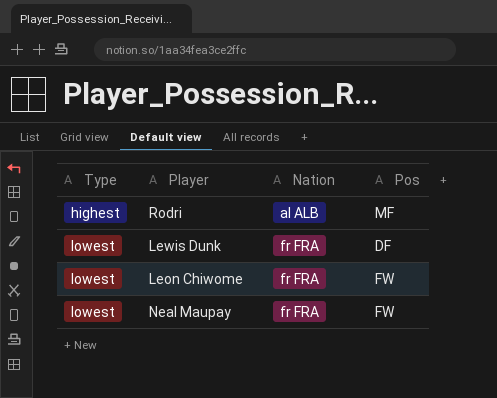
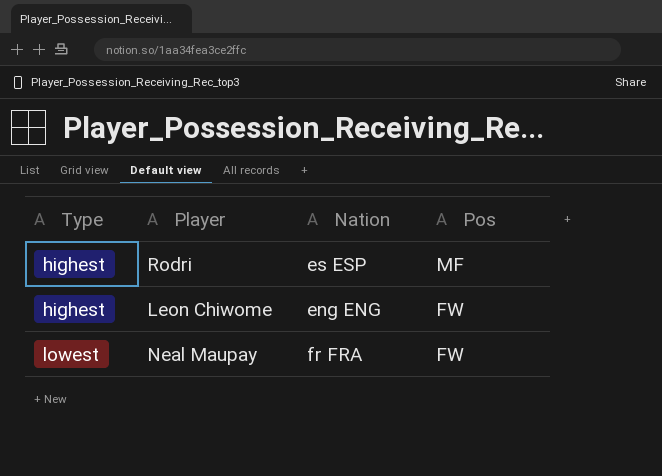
row Lewis Dunk: lowest | fr FRA | DF -> none
Rodri | Nation: al ALB -> es ESP
Leon Chiwome | Type: lowest -> highest
Leon Chiwome | Nation: fr FRA -> eng ENG

